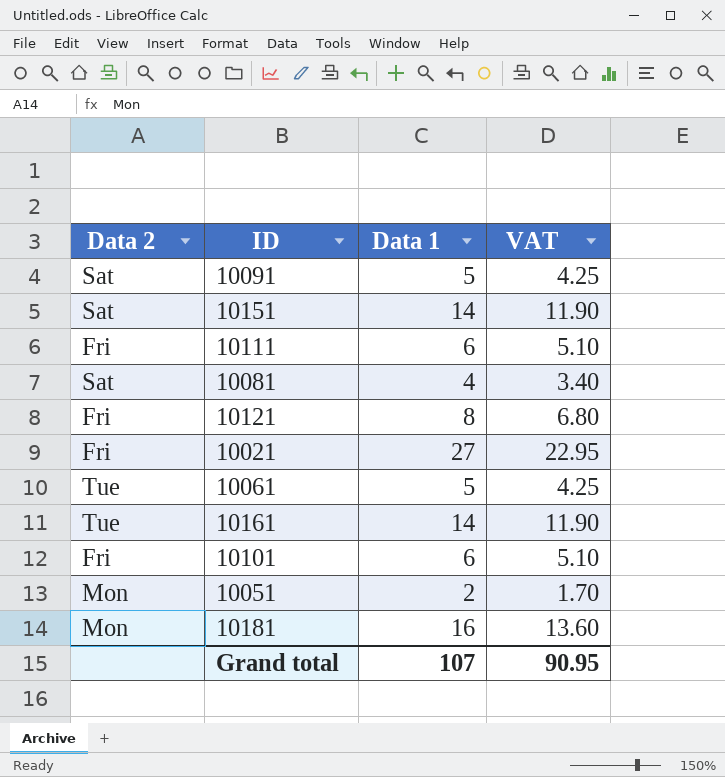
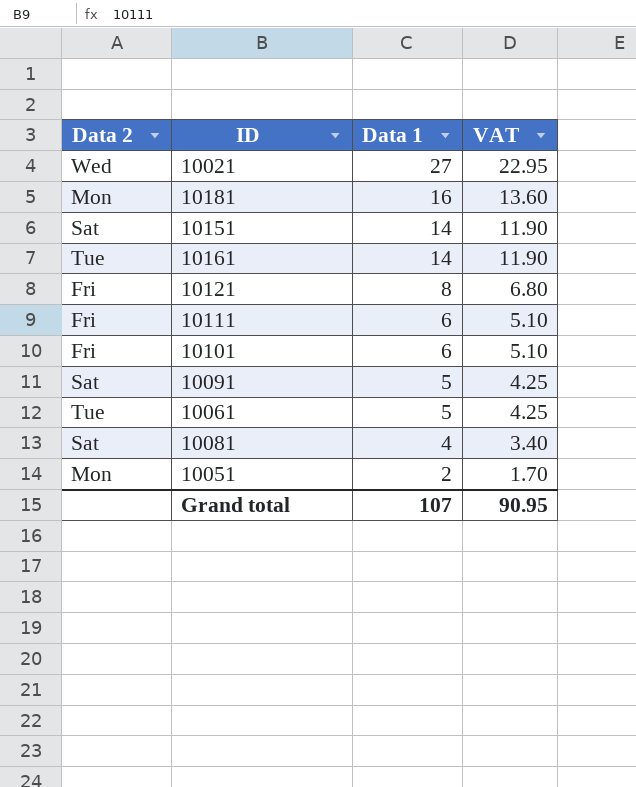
row order: none -> Data 1 descending
10021 | Data 2: Fri -> Wed

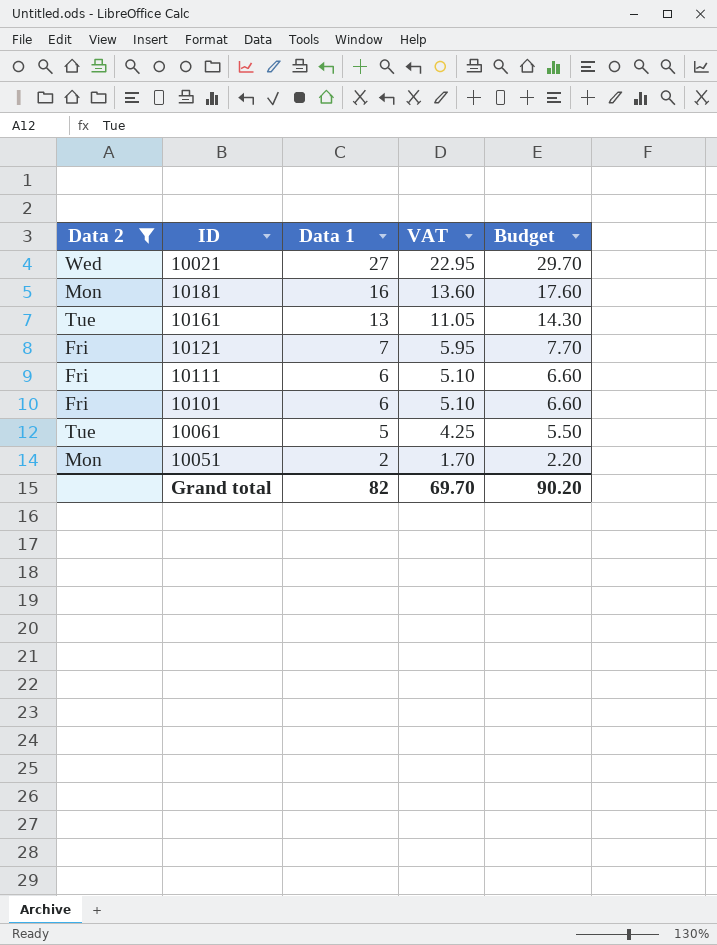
filter: none -> Data 2 != Sat
column Budget | formula: none -> [Data 1] * 1.1
10161 | Data 1: 14 -> 13
10161 | VAT: 11.90 -> 11.05
10121 | Data 1: 8 -> 7
10121 | VAT: 6.80 -> 5.95
Grand total | Data 1: 107 -> 82
Grand total | VAT: 90.95 -> 69.70

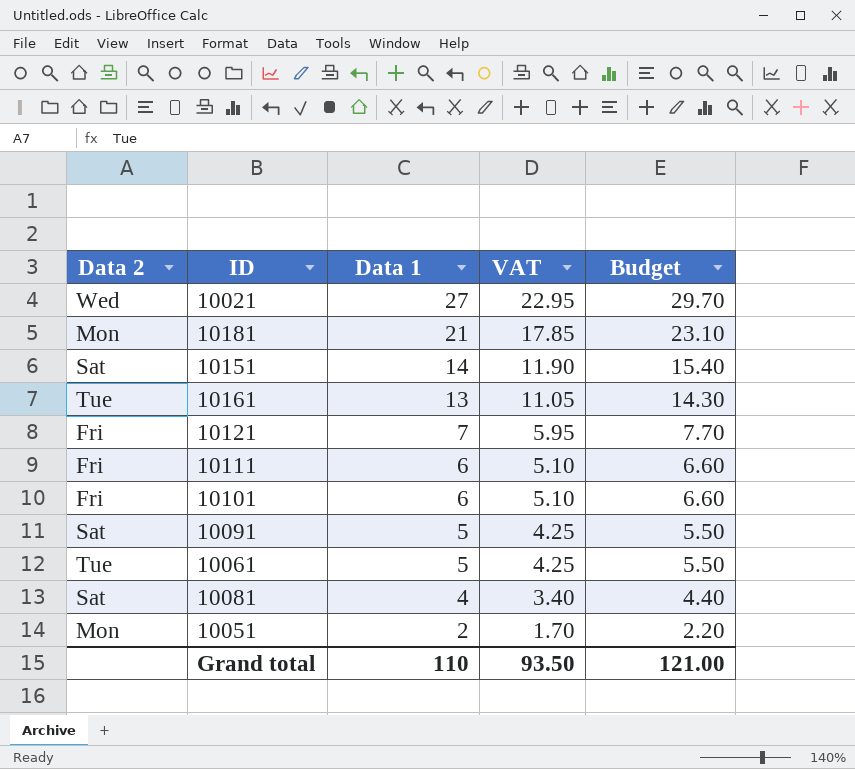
filter: Data 2 != Sat -> none
10181 | Data 1: 16 -> 21
10181 | VAT: 13.60 -> 17.85
10181 | Budget: 17.60 -> 23.10
Grand total | Data 1: 82 -> 110
Grand total | VAT: 69.70 -> 93.50
Grand total | Budget: 90.20 -> 121.00

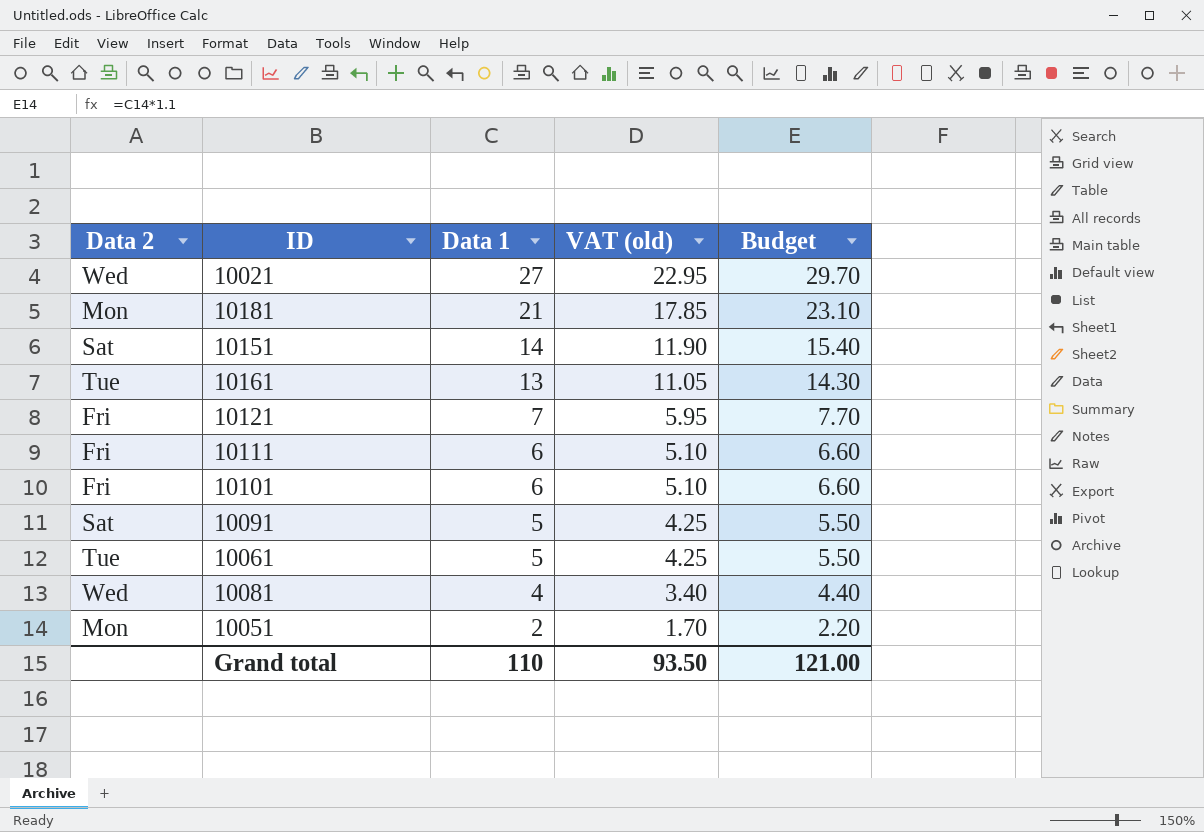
column name: VAT -> VAT (old)
10081 | Data 2: Sat -> Wed

